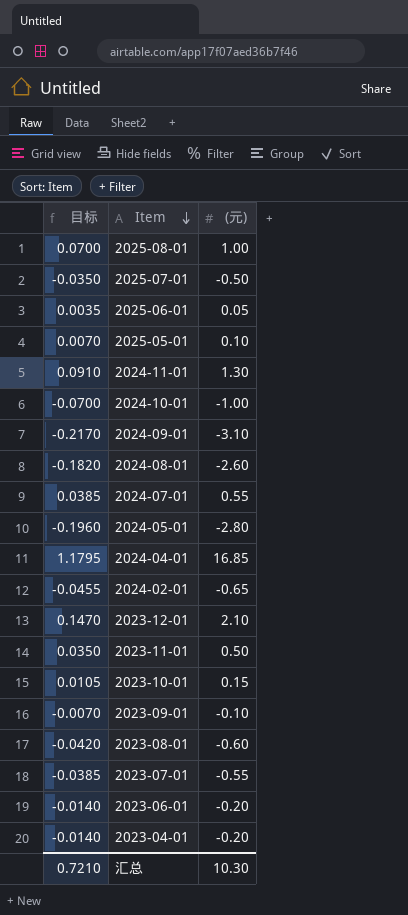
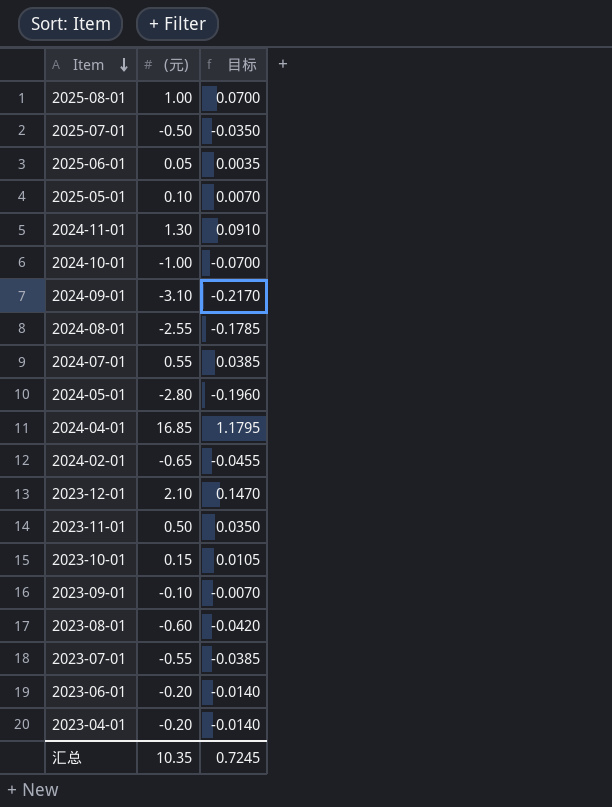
column 目标 | position: 1 -> 3
2024-08-01 | (元): -2.60 -> -2.55
2024-08-01 | 目标: -0.1820 -> -0.1785
汇总 | (元): 10.30 -> 10.35
汇总 | 目标: 0.7210 -> 0.7245

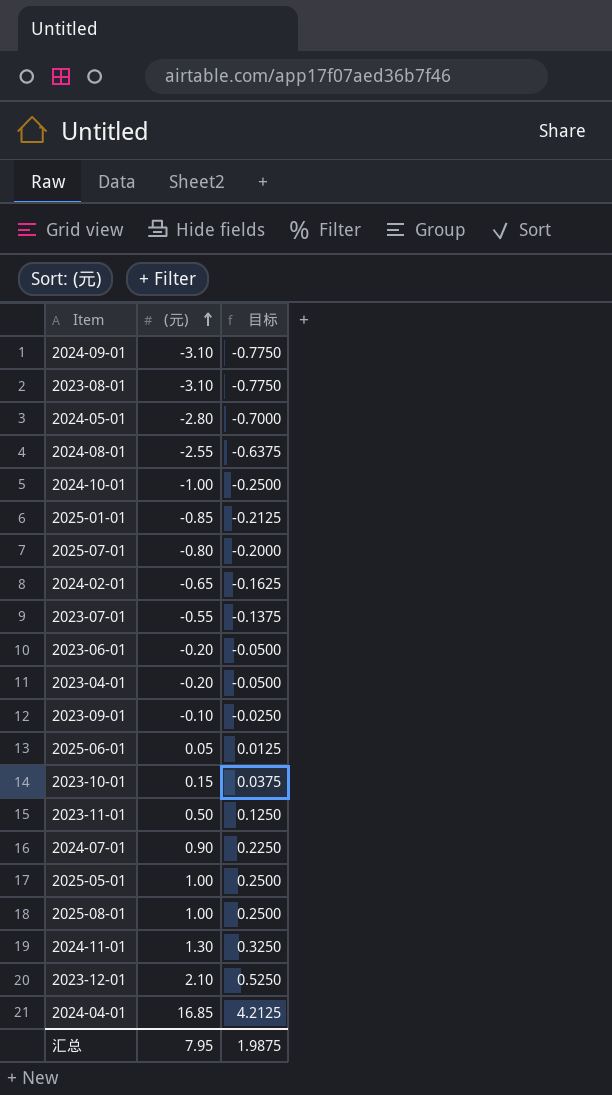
row order: Item descending -> (元) ascending
column 目标 | formula: [(元)] * 0.07 -> [(元)] * 0.25
2023-08-01 | (元): -0.60 -> -3.10
row 2025-01-01: none -> -0.85 | -0.2125
2025-07-01 | (元): -0.50 -> -0.80
2024-07-01 | (元): 0.55 -> 0.90
2025-05-01 | (元): 0.10 -> 1.00
汇总 | (元): 10.35 -> 7.95
汇总 | 目标: 0.7245 -> 1.9875

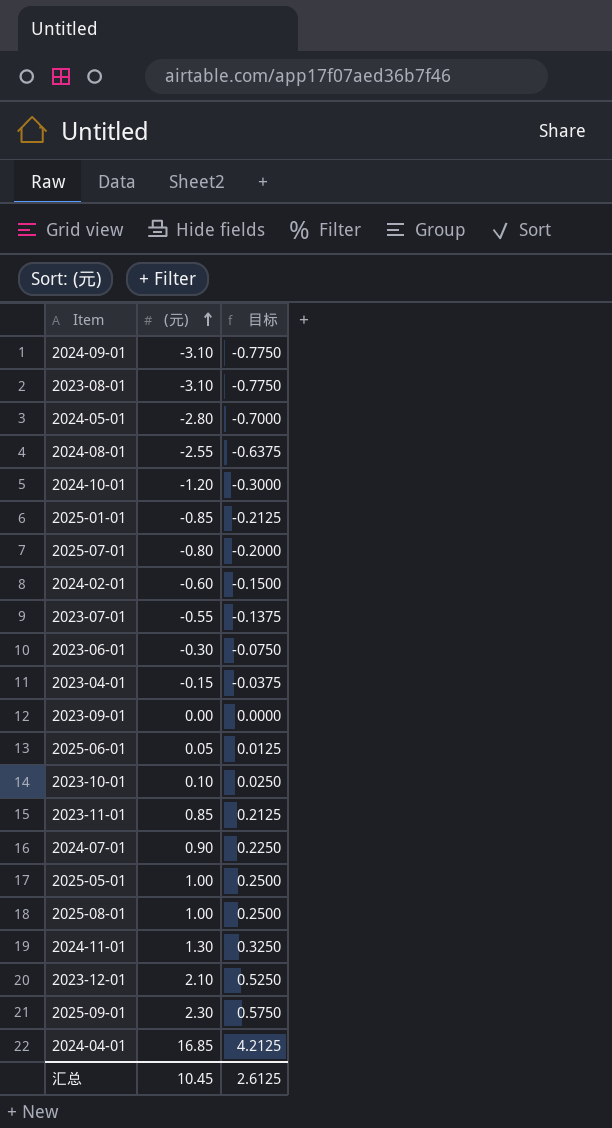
2024-10-01 | (元): -1.00 -> -1.20
2024-10-01 | 目标: -0.2500 -> -0.3000
2024-02-01 | (元): -0.65 -> -0.60
2024-02-01 | 目标: -0.1625 -> -0.1500
2023-06-01 | (元): -0.20 -> -0.30
2023-06-01 | 目标: -0.0500 -> -0.0750
2023-04-01 | (元): -0.20 -> -0.15
2023-04-01 | 目标: -0.0500 -> -0.0375
2023-09-01 | (元): -0.10 -> 0.00
2023-09-01 | 目标: -0.0250 -> 0.0000
2023-10-01 | (元): 0.15 -> 0.10
2023-10-01 | 目标: 0.0375 -> 0.0250
2023-11-01 | (元): 0.50 -> 0.85
2023-11-01 | 目标: 0.1250 -> 0.2125
row 2025-09-01: none -> 2.30 | 0.5750
汇总 | (元): 7.95 -> 10.45
汇总 | 目标: 1.9875 -> 2.6125

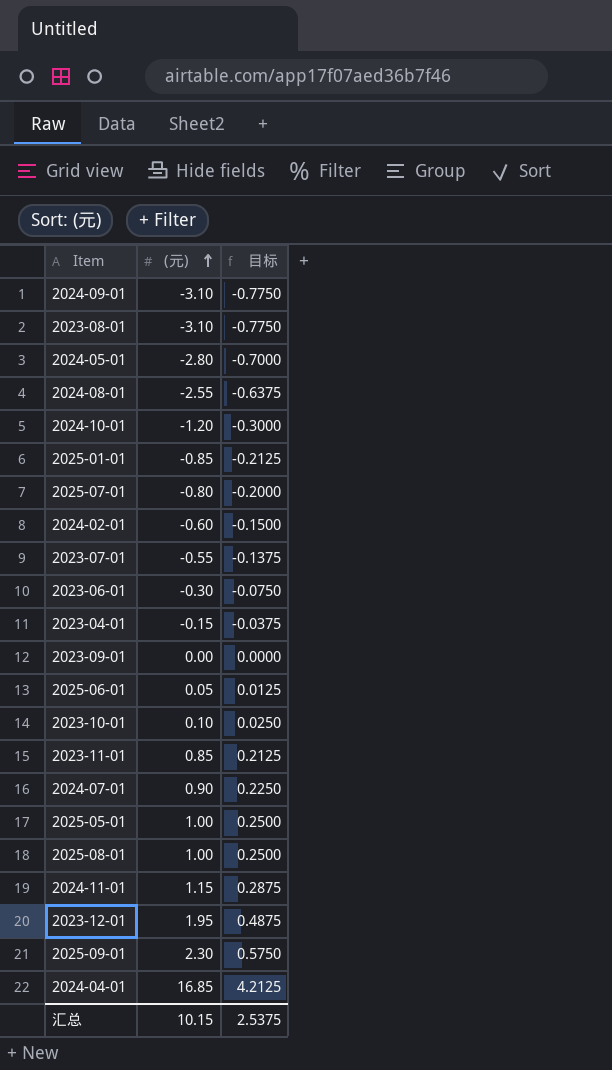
2024-11-01 | (元): 1.30 -> 1.15
2024-11-01 | 目标: 0.3250 -> 0.2875
2023-12-01 | (元): 2.10 -> 1.95
2023-12-01 | 目标: 0.5250 -> 0.4875
汇总 | (元): 10.45 -> 10.15
汇总 | 目标: 2.6125 -> 2.5375

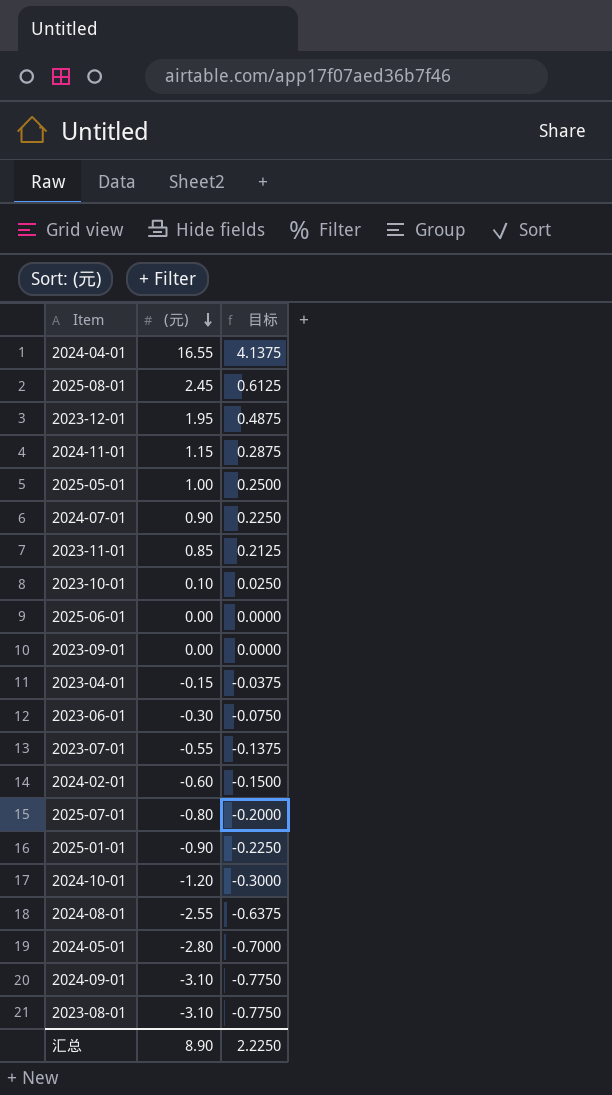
row order: (元) ascending -> (元) descending
row 2025-09-01: 2.30 | 0.5750 -> none
2024-04-01 | (元): 16.85 -> 16.55
2024-04-01 | 目标: 4.2125 -> 4.1375
2025-08-01 | (元): 1.00 -> 2.45
2025-08-01 | 目标: 0.2500 -> 0.6125
2025-06-01 | (元): 0.05 -> 0.00
2025-06-01 | 目标: 0.0125 -> 0.0000
2025-01-01 | (元): -0.85 -> -0.90
2025-01-01 | 目标: -0.2125 -> -0.2250
汇总 | (元): 10.15 -> 8.90
汇总 | 目标: 2.5375 -> 2.2250

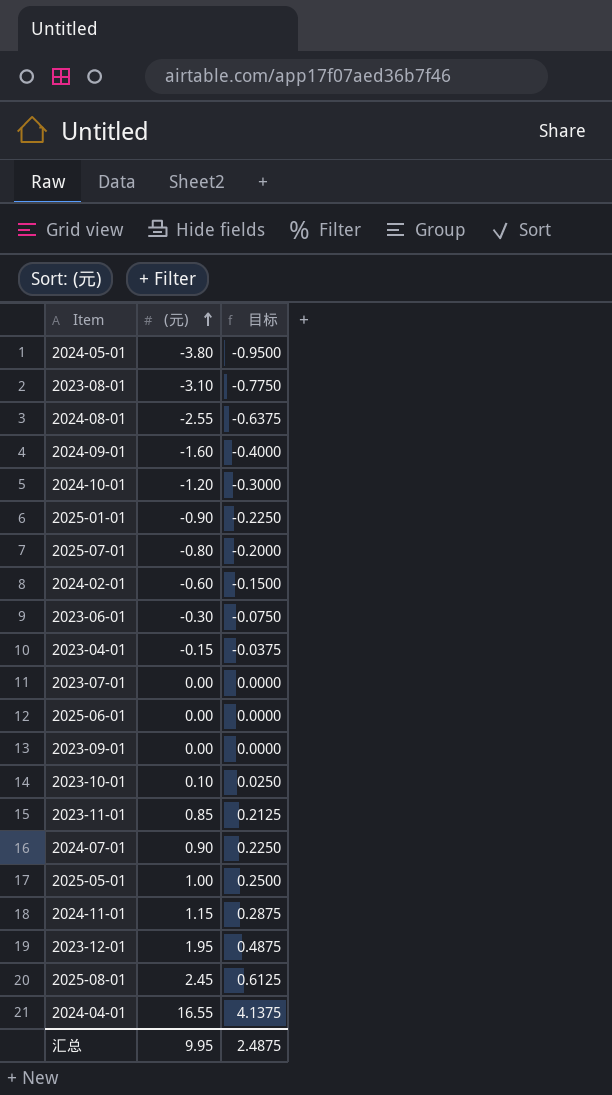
row order: (元) descending -> (元) ascending
2024-05-01 | (元): -2.80 -> -3.80
2024-05-01 | 目标: -0.7000 -> -0.9500
2024-09-01 | (元): -3.10 -> -1.60
2024-09-01 | 目标: -0.7750 -> -0.4000
2023-07-01 | (元): -0.55 -> 0.00
2023-07-01 | 目标: -0.1375 -> 0.0000
汇总 | (元): 8.90 -> 9.95
汇总 | 目标: 2.2250 -> 2.4875

